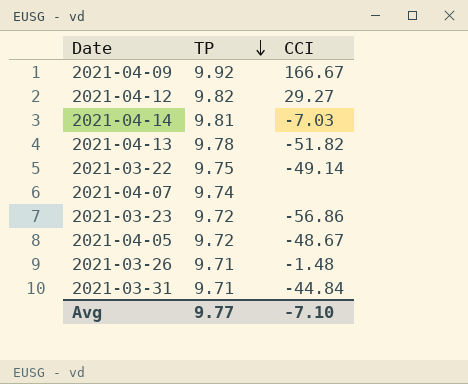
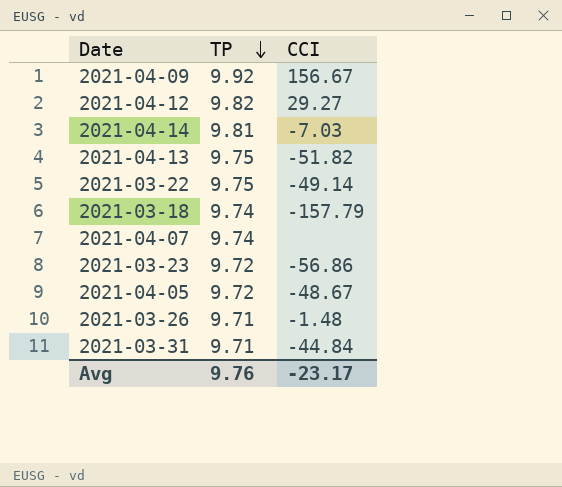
2021-04-09 | CCI: 166.67 -> 156.67
2021-04-13 | TP: 9.78 -> 9.75
row 2021-03-18: none -> 9.74 | -157.79
Avg | TP: 9.77 -> 9.76
Avg | CCI: -7.10 -> -23.17

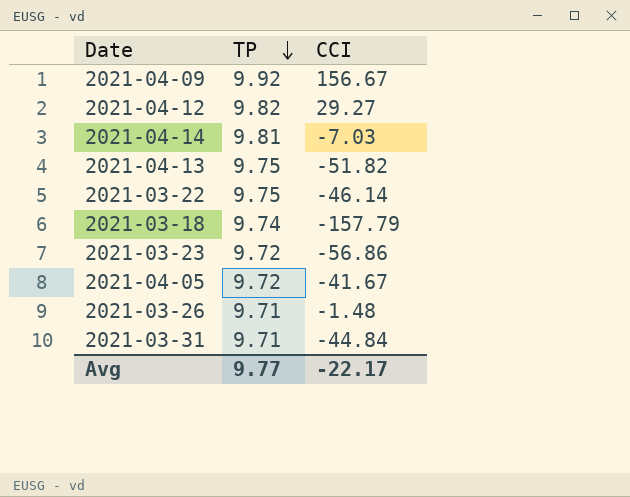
row 2021-04-07: 9.74 | none -> none
2021-03-22 | CCI: -49.14 -> -46.14
2021-04-05 | CCI: -48.67 -> -41.67
Avg | TP: 9.76 -> 9.77
Avg | CCI: -23.17 -> -22.17

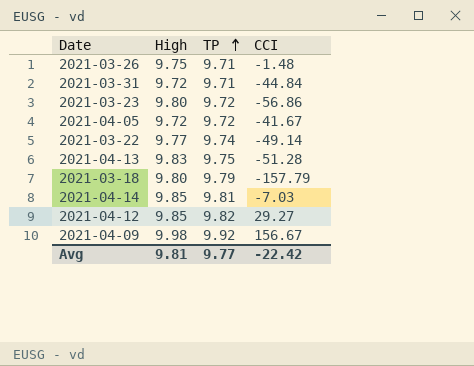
row order: TP descending -> TP ascending
column High | position: none -> 2
2021-03-22 | TP: 9.75 -> 9.74
2021-03-22 | CCI: -46.14 -> -49.14
2021-04-13 | CCI: -51.82 -> -51.28
2021-03-18 | TP: 9.74 -> 9.79
Avg | CCI: -22.17 -> -22.42

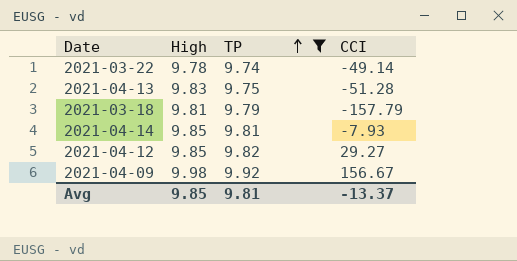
filter: none -> TP >= 9.74
2021-03-22 | High: 9.77 -> 9.78
2021-03-18 | High: 9.80 -> 9.81
2021-04-14 | CCI: -7.03 -> -7.93
Avg | High: 9.81 -> 9.85
Avg | TP: 9.77 -> 9.81
Avg | CCI: -22.42 -> -13.37

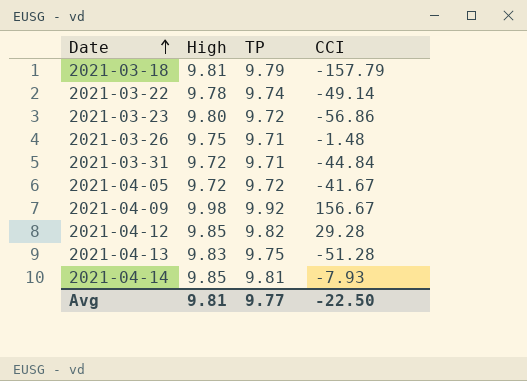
filter: TP >= 9.74 -> none
row order: TP ascending -> Date ascending
2021-04-12 | CCI: 29.27 -> 29.28
Avg | High: 9.85 -> 9.81
Avg | TP: 9.81 -> 9.77
Avg | CCI: -13.37 -> -22.50

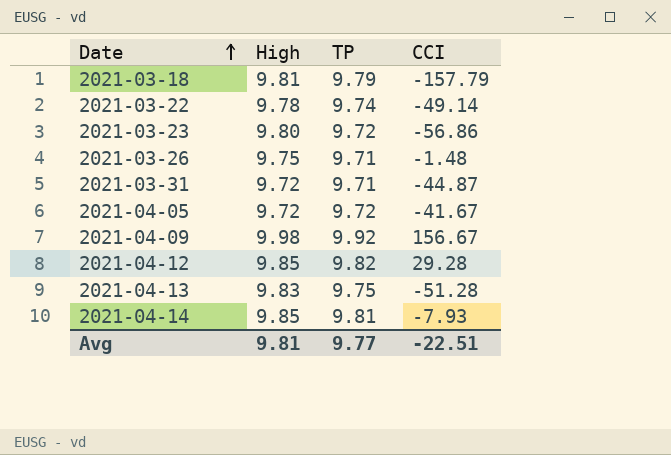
2021-03-31 | CCI: -44.84 -> -44.87
Avg | CCI: -22.50 -> -22.51

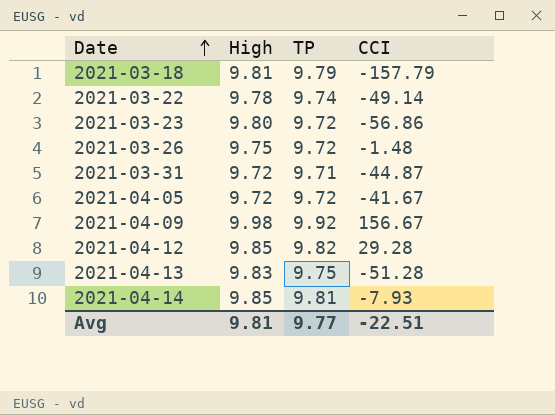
2021-03-26 | TP: 9.71 -> 9.72

